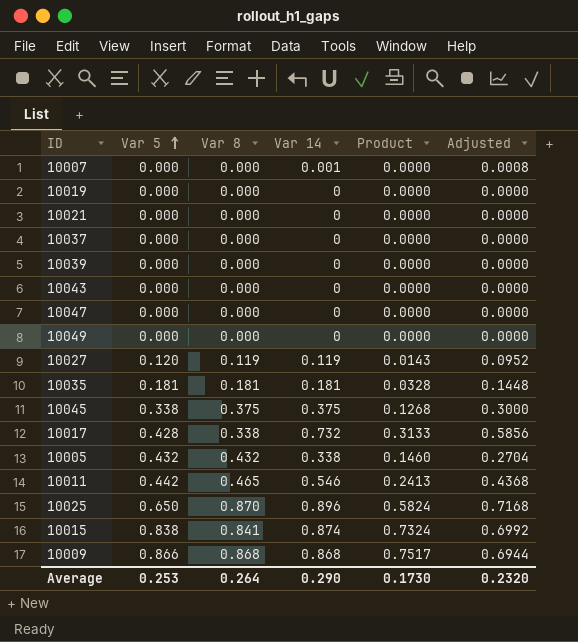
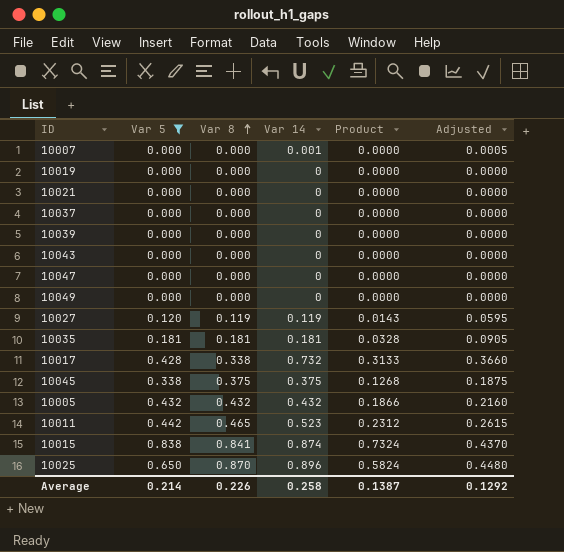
filter: none -> Var 5 != 0.866
row order: Var 5 ascending -> Var 8 ascending
column Adjusted | formula: [Var 14] * 0.8 -> [Var 14] * 0.5
10005 | Var 14: 0.338 -> 0.432
10005 | Product: 0.1460 -> 0.1866
10011 | Var 14: 0.546 -> 0.523
10011 | Product: 0.2413 -> 0.2312
Average | Var 5: 0.253 -> 0.214
Average | Var 8: 0.264 -> 0.226
Average | Var 14: 0.290 -> 0.258
Average | Product: 0.1730 -> 0.1387
Average | Adjusted: 0.2320 -> 0.1292

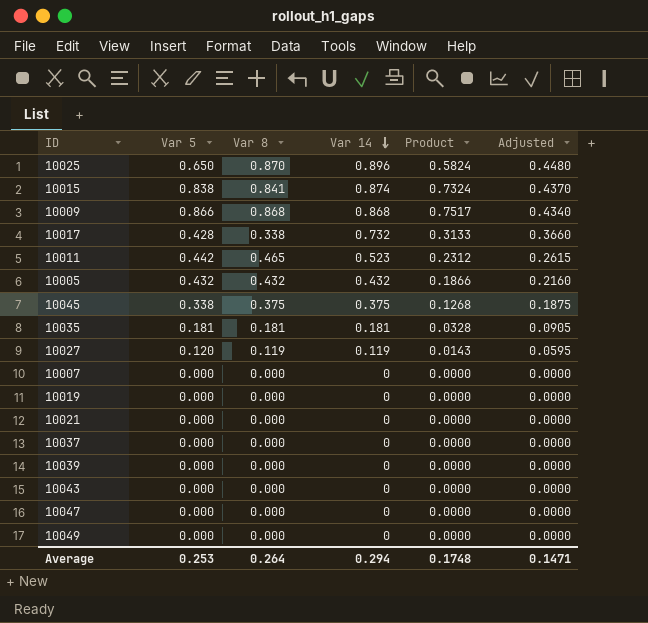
filter: Var 5 != 0.866 -> none
row order: Var 8 ascending -> Var 14 descending
10007 | Var 14: 0.001 -> 0
10007 | Adjusted: 0.0005 -> 0.0000
Average | Var 5: 0.214 -> 0.253
Average | Var 8: 0.226 -> 0.264
Average | Var 14: 0.258 -> 0.294
Average | Product: 0.1387 -> 0.1748
Average | Adjusted: 0.1292 -> 0.1471

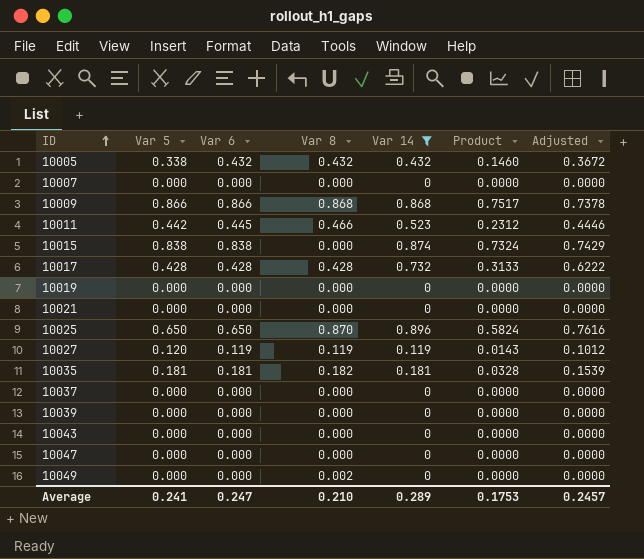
filter: none -> Var 14 != 0.375
row order: Var 14 descending -> ID ascending
column Var 6 | position: none -> 3
column Adjusted | formula: [Var 14] * 0.5 -> [Var 14] * 0.85
10005 | Var 5: 0.432 -> 0.338
10005 | Product: 0.1866 -> 0.1460
10011 | Var 8: 0.465 -> 0.466
10015 | Var 8: 0.841 -> 0.000
10017 | Var 8: 0.338 -> 0.428
10035 | Var 8: 0.181 -> 0.182
10049 | Var 8: 0.000 -> 0.002
Average | Var 5: 0.253 -> 0.241
Average | Var 8: 0.264 -> 0.210
Average | Var 14: 0.294 -> 0.289
Average | Product: 0.1748 -> 0.1753
Average | Adjusted: 0.1471 -> 0.2457

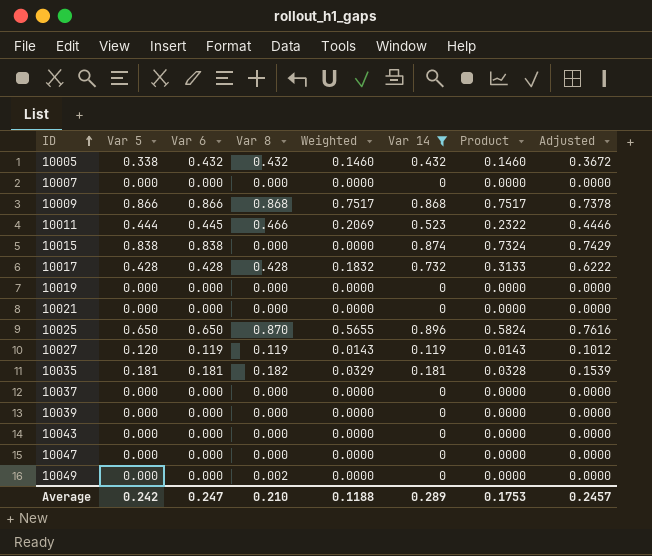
column Weighted | formula: none -> [Var 5] * [Var 8]
10011 | Var 5: 0.442 -> 0.444
10011 | Product: 0.2312 -> 0.2322
Average | Var 5: 0.241 -> 0.242

